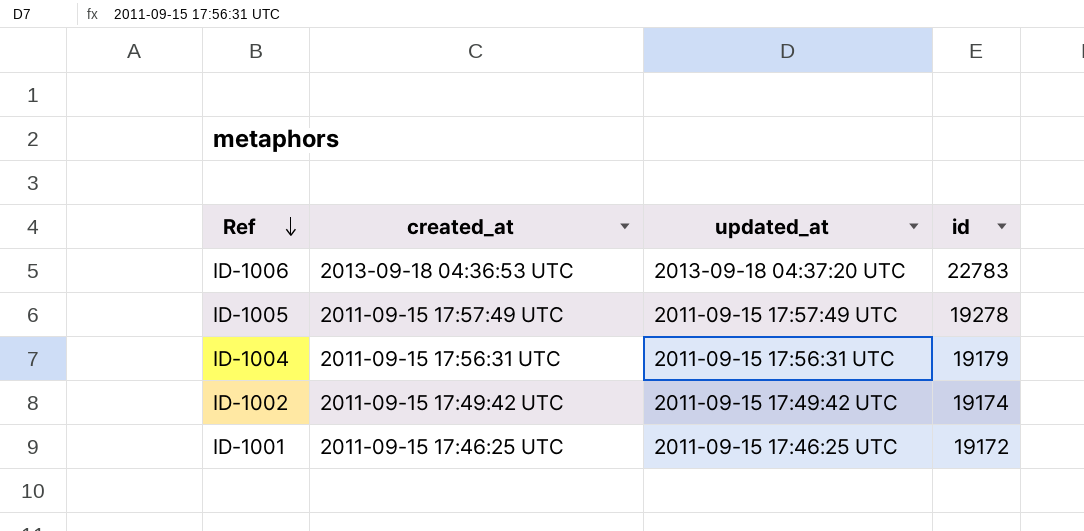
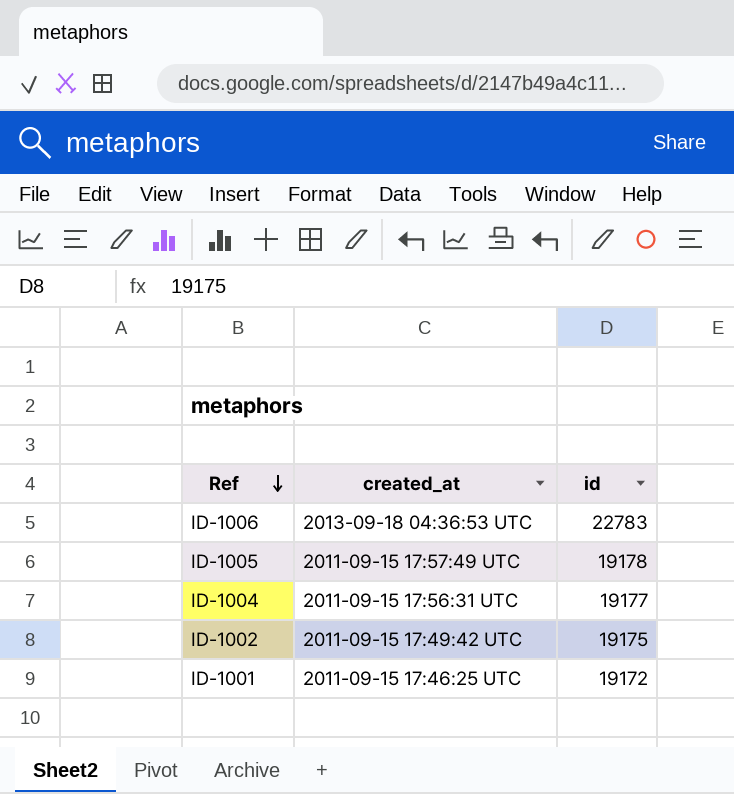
column updated_at | position: 3 -> none
ID-1005 | id: 19278 -> 19178
ID-1004 | id: 19179 -> 19177
ID-1002 | id: 19174 -> 19175

